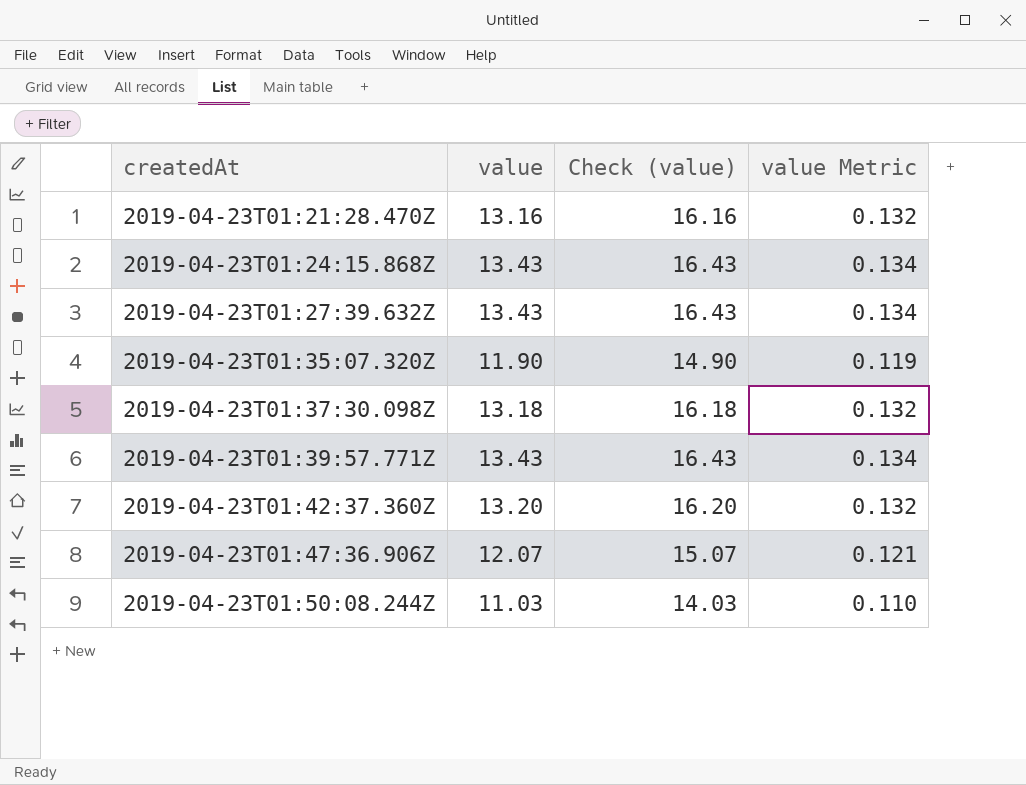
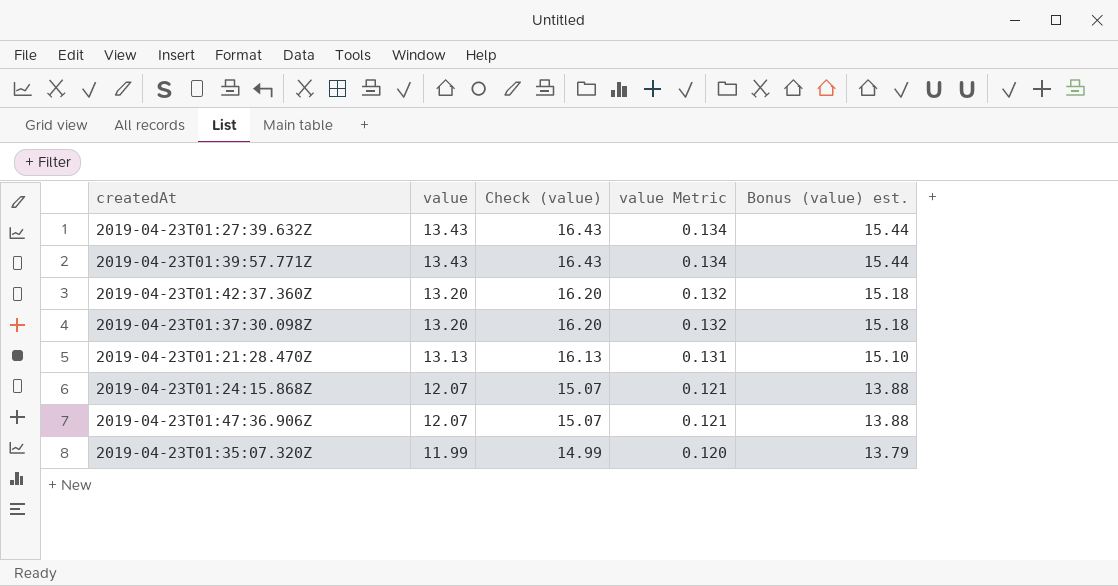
row order: createdAt ascending -> value descending
column Bonus (value) est. | formula: none -> [value] * 1.15
row 2019-04-23T01:50:08.244Z: 11.03 | 14.03 | 0.110 -> none
2019-04-23T01:37:30.098Z | value: 13.18 -> 13.20
2019-04-23T01:37:30.098Z | Check (value): 16.18 -> 16.20
2019-04-23T01:21:28.470Z | value: 13.16 -> 13.13
2019-04-23T01:21:28.470Z | Check (value): 16.16 -> 16.13
2019-04-23T01:21:28.470Z | value Metric: 0.132 -> 0.131
2019-04-23T01:24:15.868Z | value: 13.43 -> 12.07
2019-04-23T01:24:15.868Z | Check (value): 16.43 -> 15.07
2019-04-23T01:24:15.868Z | value Metric: 0.134 -> 0.121
2019-04-23T01:35:07.320Z | value: 11.90 -> 11.99
2019-04-23T01:35:07.320Z | Check (value): 14.90 -> 14.99
2019-04-23T01:35:07.320Z | value Metric: 0.119 -> 0.120

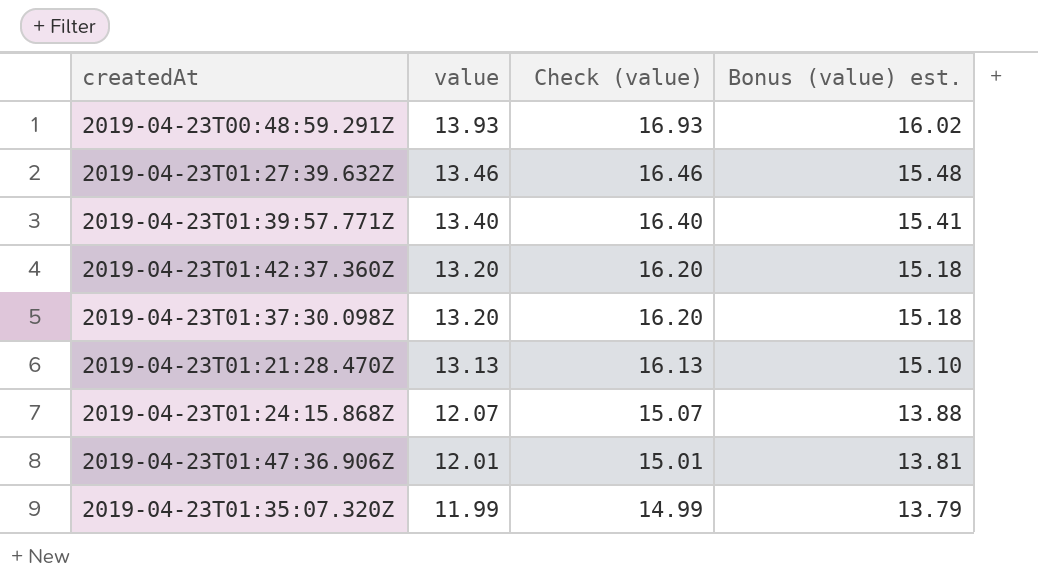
column value Metric | formula: [value] * 0.01 -> none
row 2019-04-23T00:48:59.291Z: none -> 13.93 | 16.93 | 16.02
2019-04-23T01:27:39.632Z | value: 13.43 -> 13.46
2019-04-23T01:27:39.632Z | Check (value): 16.43 -> 16.46
2019-04-23T01:27:39.632Z | Bonus (value) est.: 15.44 -> 15.48
2019-04-23T01:39:57.771Z | value: 13.43 -> 13.40
2019-04-23T01:39:57.771Z | Check (value): 16.43 -> 16.40
2019-04-23T01:39:57.771Z | Bonus (value) est.: 15.44 -> 15.41
2019-04-23T01:47:36.906Z | value: 12.07 -> 12.01
2019-04-23T01:47:36.906Z | Check (value): 15.07 -> 15.01
2019-04-23T01:47:36.906Z | Bonus (value) est.: 13.88 -> 13.81

